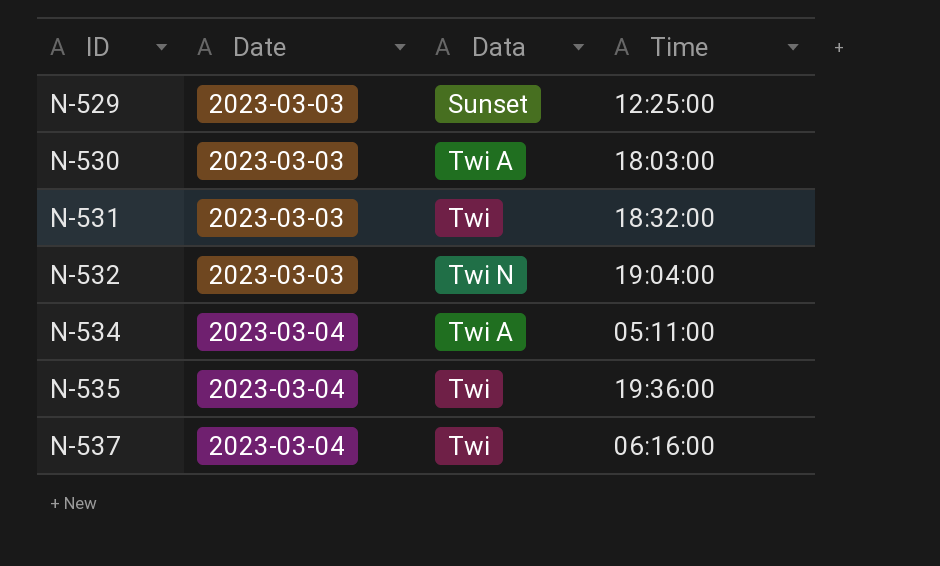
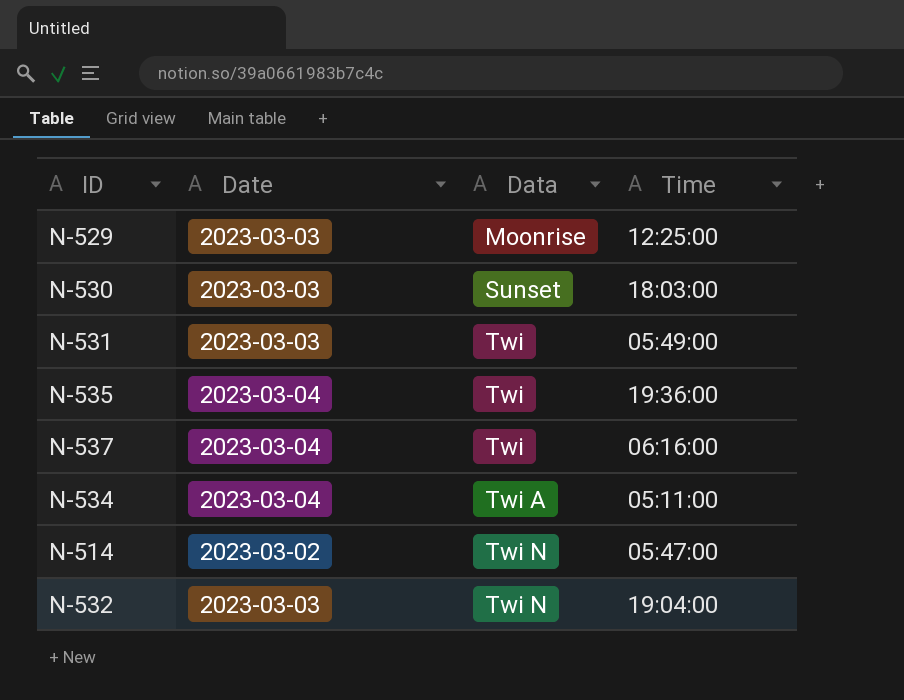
row order: ID ascending -> Data ascending
N-529 | Data: Sunset -> Moonrise
N-530 | Data: Twi A -> Sunset
N-531 | Time: 18:32:00 -> 05:49:00
row N-514: none -> 2023-03-02 | Twi N | 05:47:00

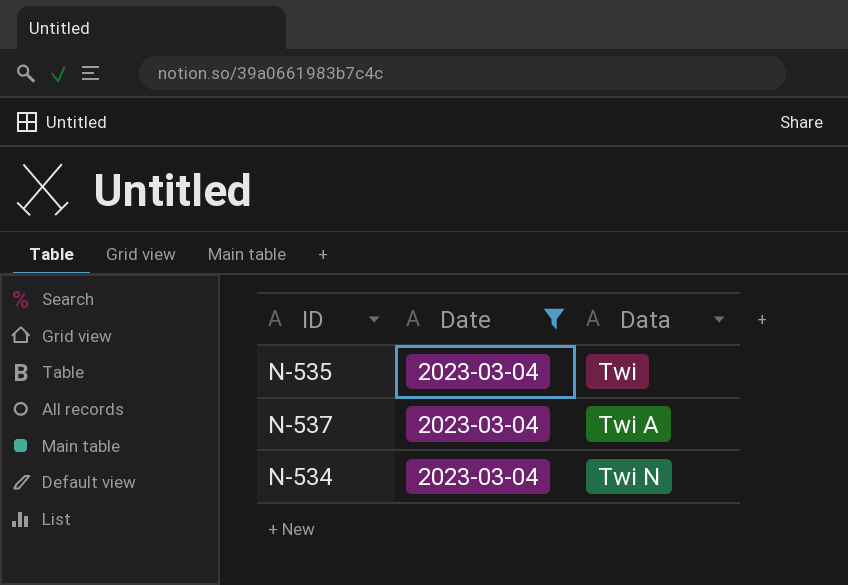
filter: none -> Date = 2023-03-04
column Time | position: 4 -> none
N-537 | Data: Twi -> Twi A
N-534 | Data: Twi A -> Twi N

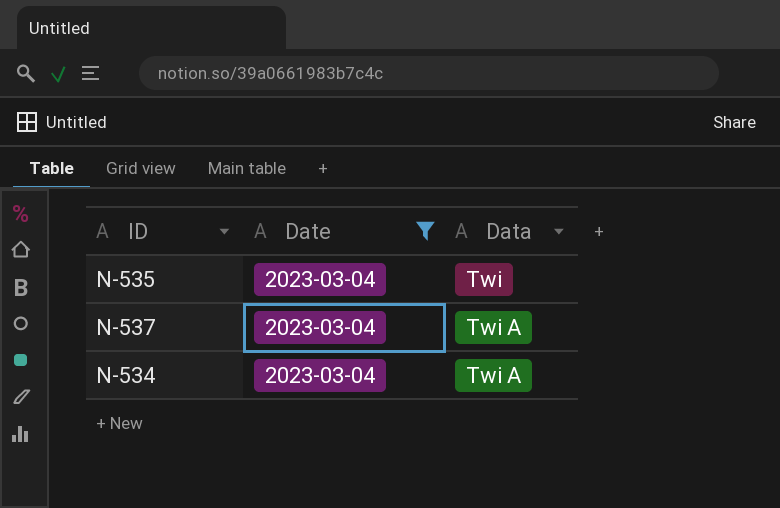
N-534 | Data: Twi N -> Twi A

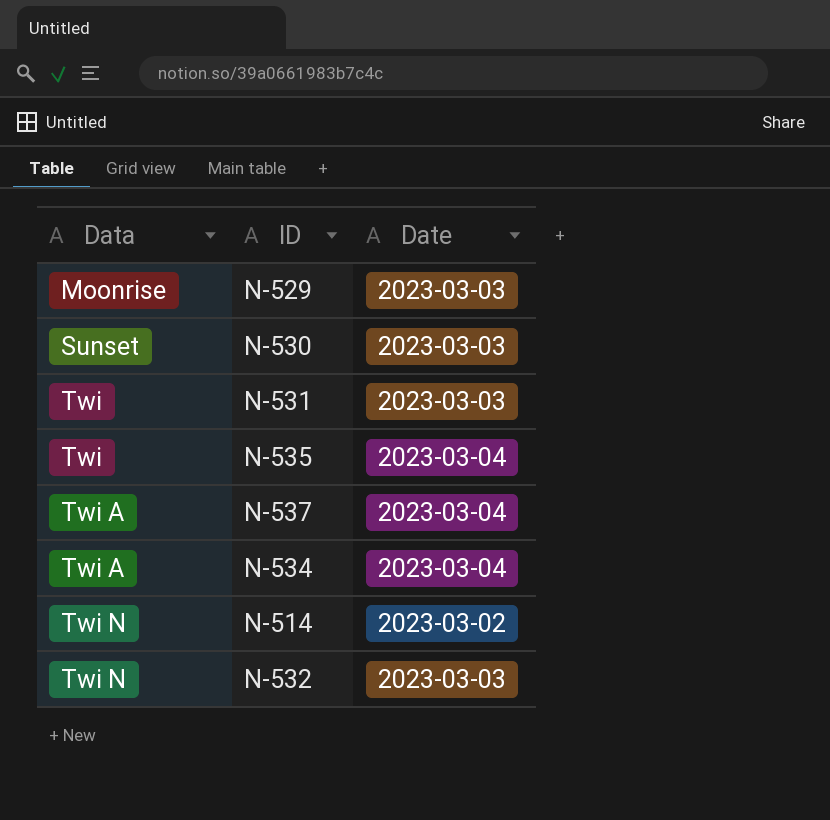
filter: Date = 2023-03-04 -> none
column Data | position: 3 -> 1

